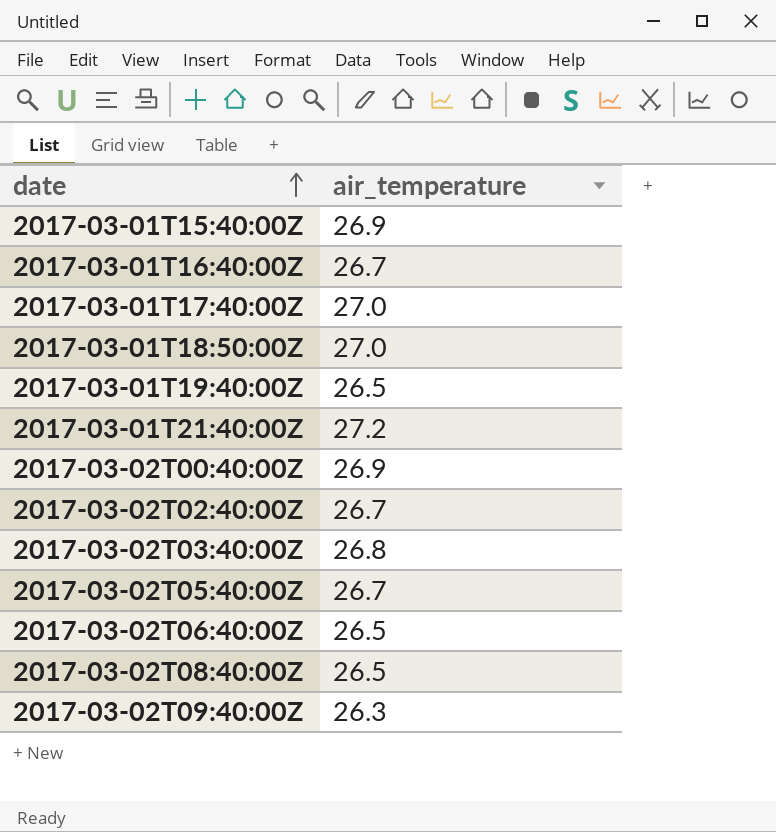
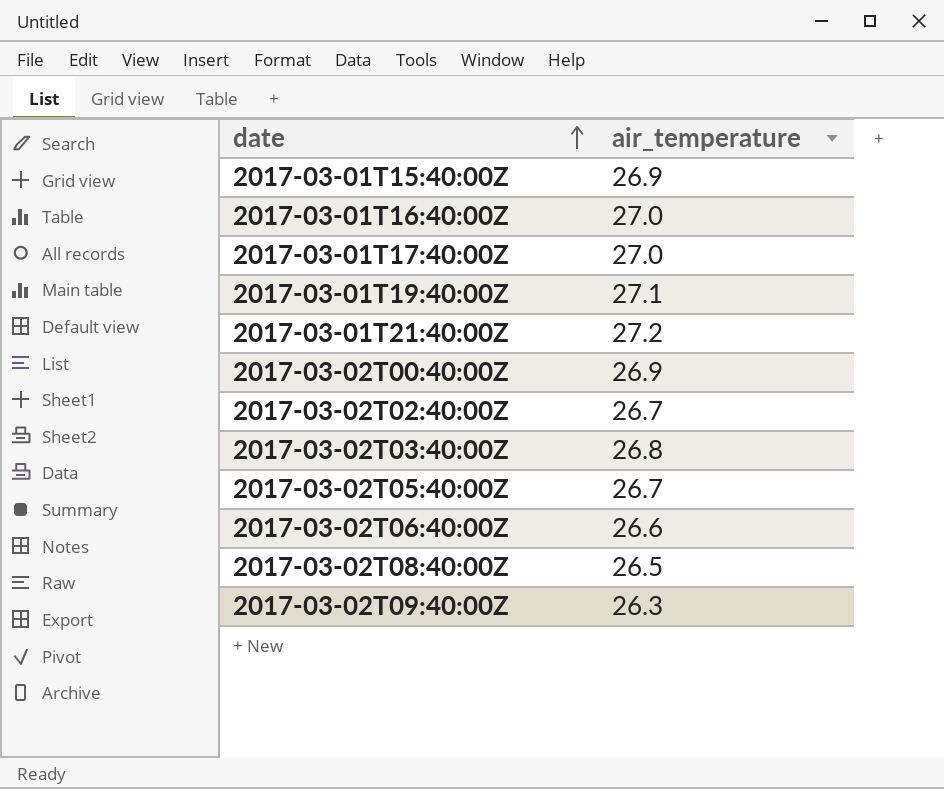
row 2017-03-01T18:50:00Z: 27.0 -> none
2017-03-01T16:40:00Z | air_temperature: 26.7 -> 27.0
2017-03-01T19:40:00Z | air_temperature: 26.5 -> 27.1
2017-03-02T06:40:00Z | air_temperature: 26.5 -> 26.6

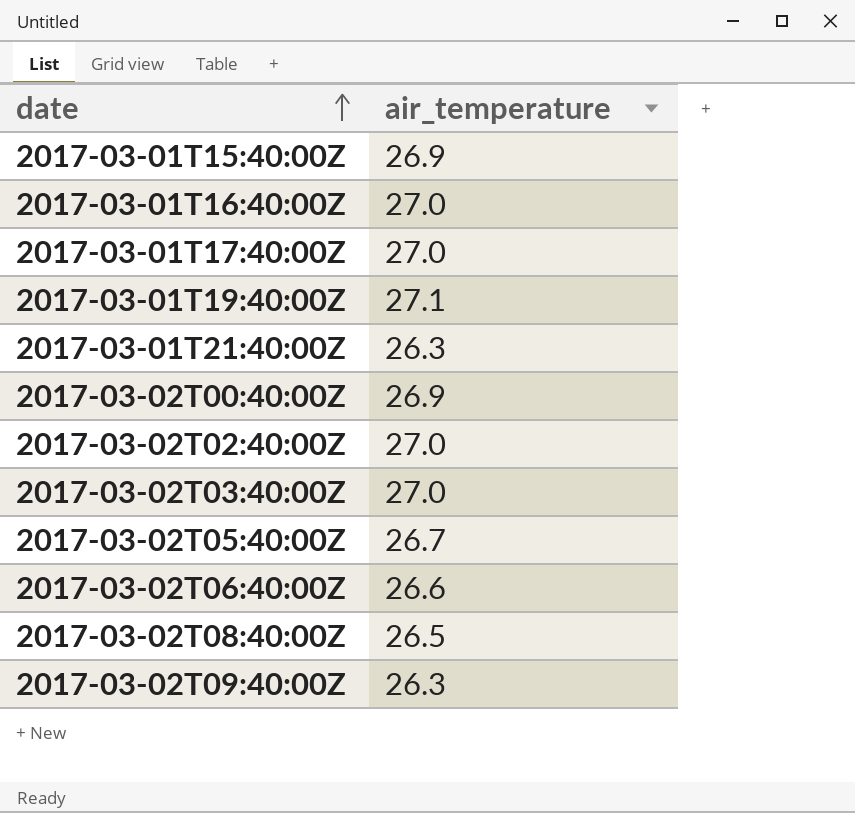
2017-03-01T21:40:00Z | air_temperature: 27.2 -> 26.3
2017-03-02T02:40:00Z | air_temperature: 26.7 -> 27.0
2017-03-02T03:40:00Z | air_temperature: 26.8 -> 27.0

